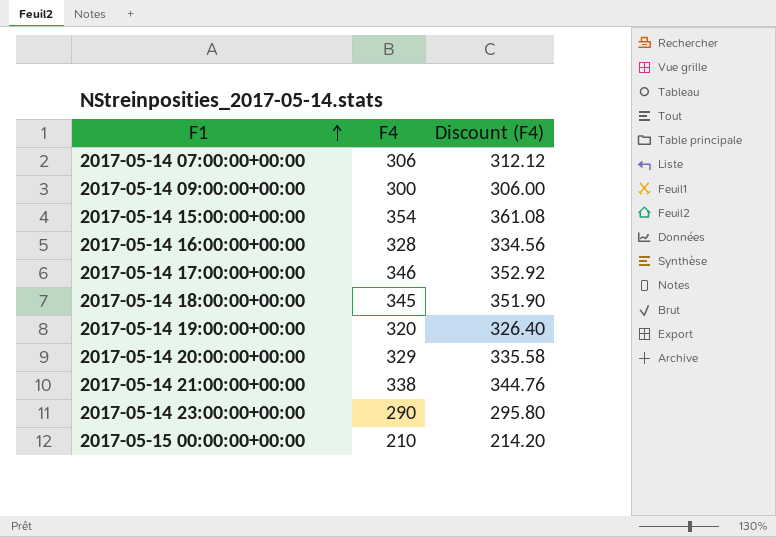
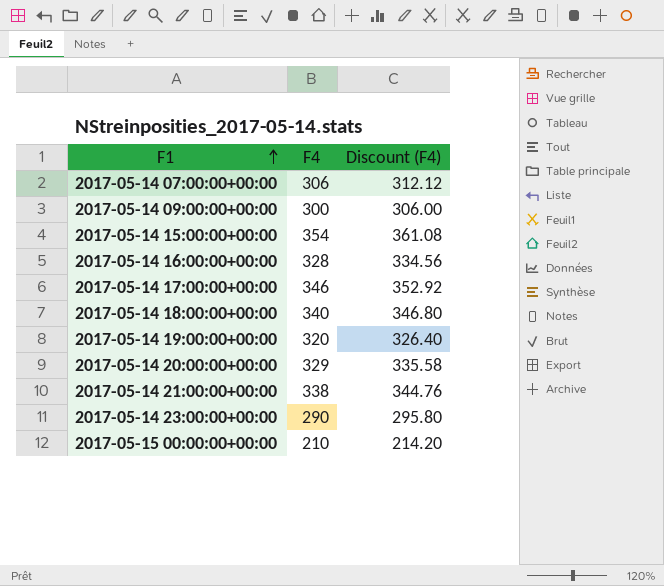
2017-05-14 18:00:00+00:00 | F4: 345 -> 340
2017-05-14 18:00:00+00:00 | Discount (F4): 351.90 -> 346.80

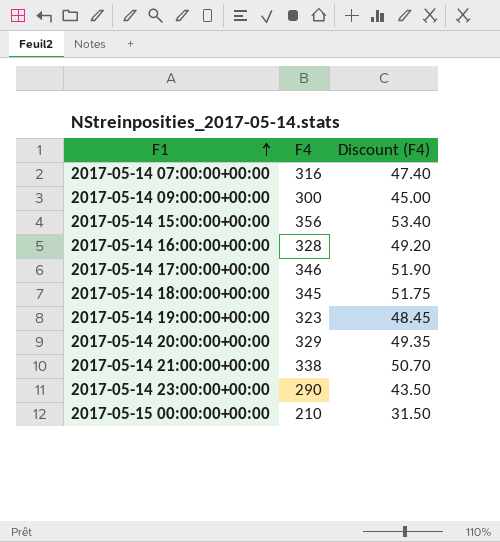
column Discount (F4) | formula: [F4] * 1.02 -> [F4] * 0.15
2017-05-14 07:00:00+00:00 | F4: 306 -> 316
2017-05-14 15:00:00+00:00 | F4: 354 -> 356
2017-05-14 18:00:00+00:00 | F4: 340 -> 345
2017-05-14 19:00:00+00:00 | F4: 320 -> 323

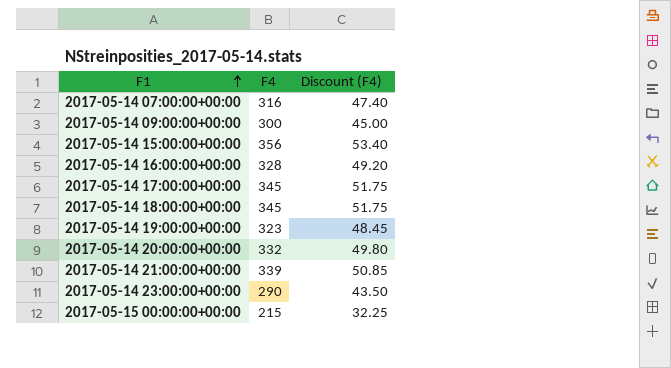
2017-05-14 17:00:00+00:00 | F4: 346 -> 345
2017-05-14 17:00:00+00:00 | Discount (F4): 51.90 -> 51.75
2017-05-14 20:00:00+00:00 | F4: 329 -> 332
2017-05-14 20:00:00+00:00 | Discount (F4): 49.35 -> 49.80
2017-05-14 21:00:00+00:00 | F4: 338 -> 339
2017-05-14 21:00:00+00:00 | Discount (F4): 50.70 -> 50.85
2017-05-15 00:00:00+00:00 | F4: 210 -> 215
2017-05-15 00:00:00+00:00 | Discount (F4): 31.50 -> 32.25

